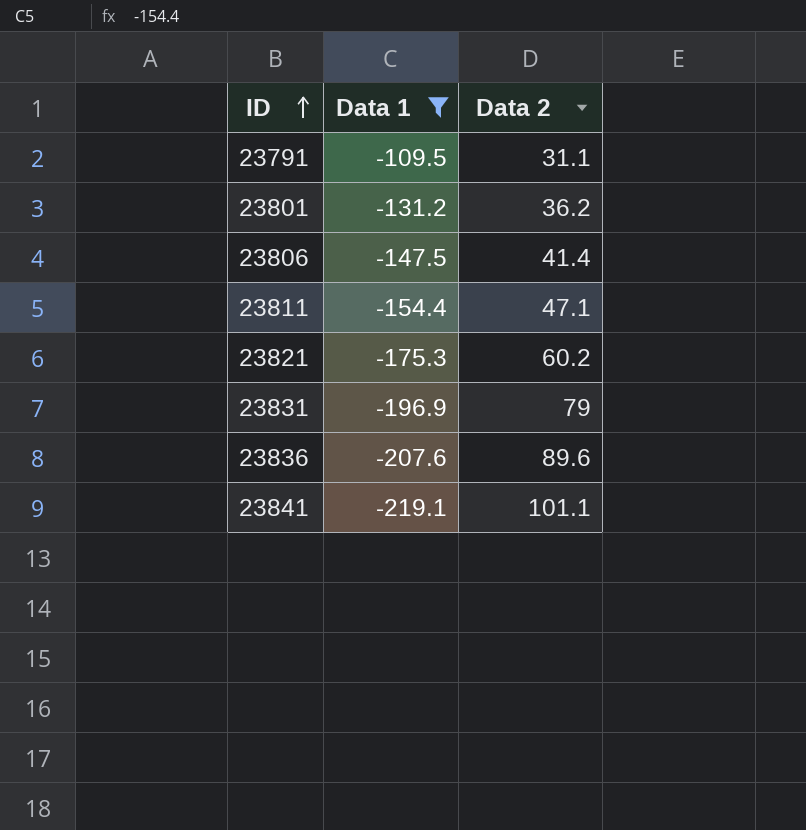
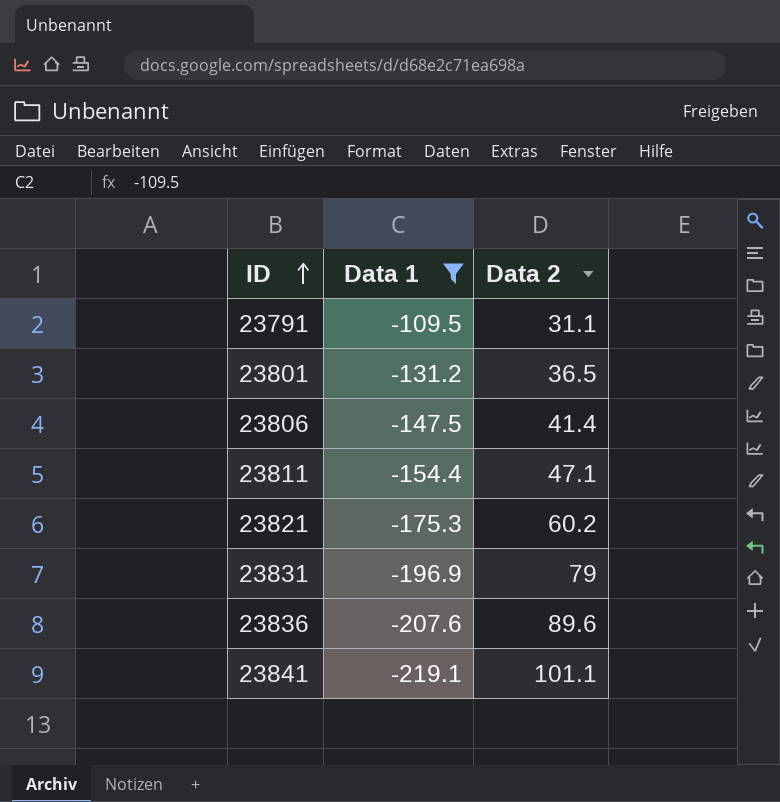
23801 | Data 2: 36.2 -> 36.5

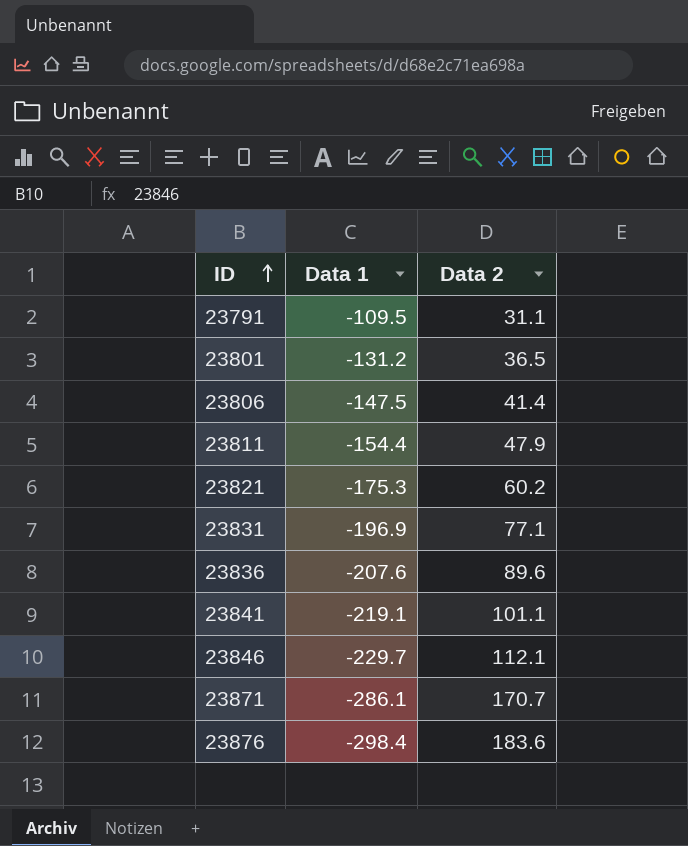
filter: Data 1 >= -219.1 -> none
23811 | Data 2: 47.1 -> 47.9
23831 | Data 2: 79 -> 77.1

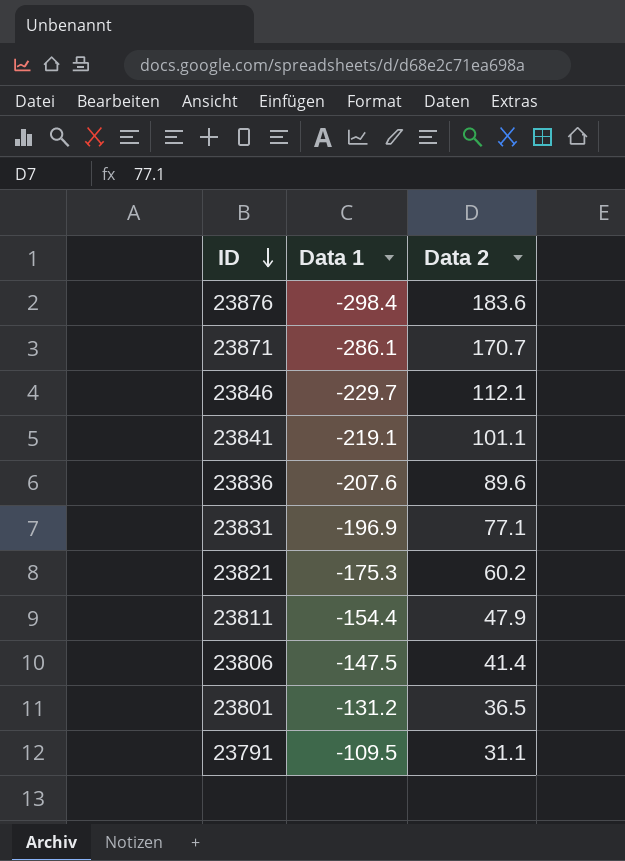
row order: ID ascending -> ID descending

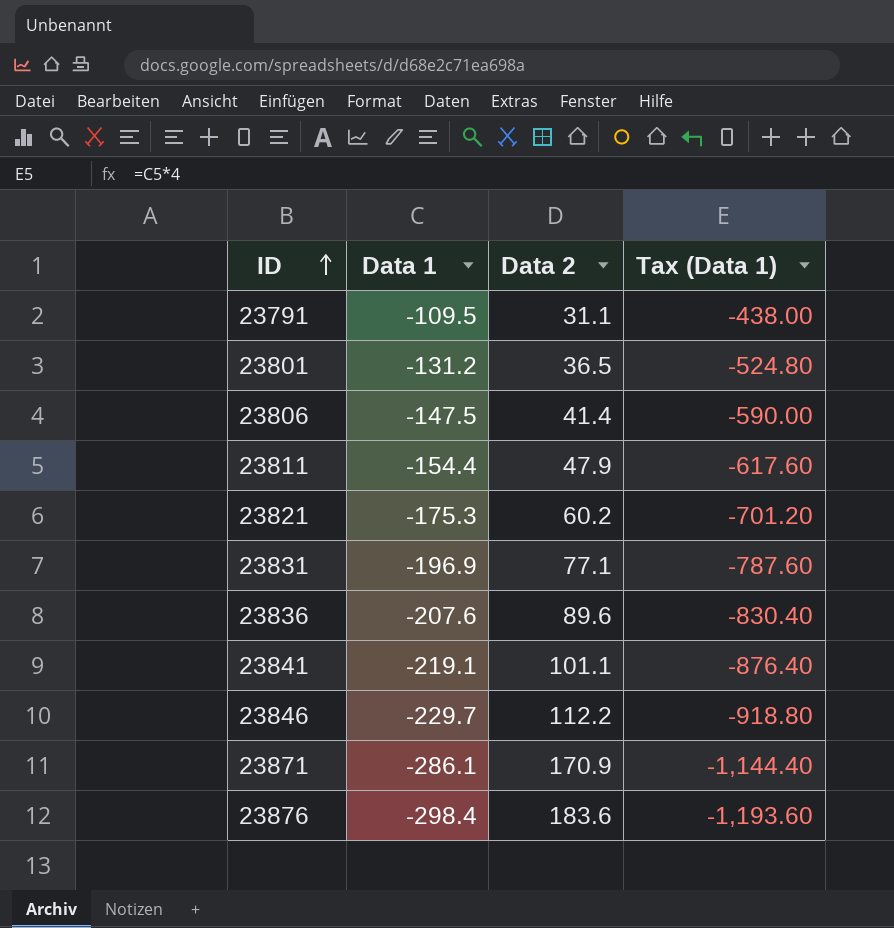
row order: ID descending -> ID ascending
column Tax (Data 1) | formula: none -> [Data 1] * 4
23846 | Data 2: 112.1 -> 112.2
23871 | Data 2: 170.7 -> 170.9

